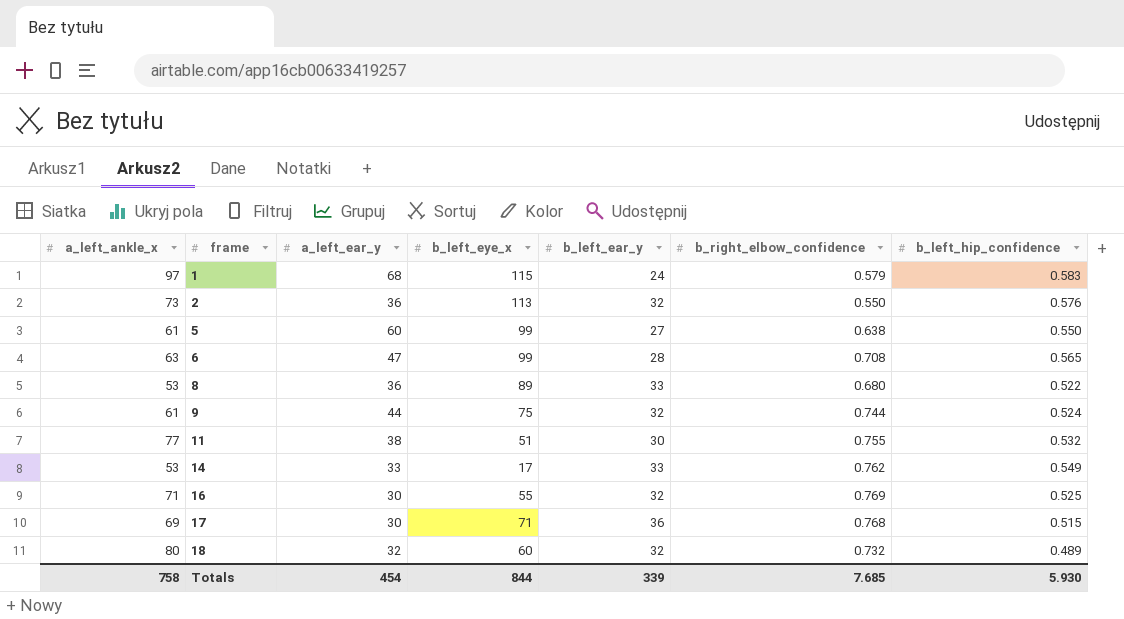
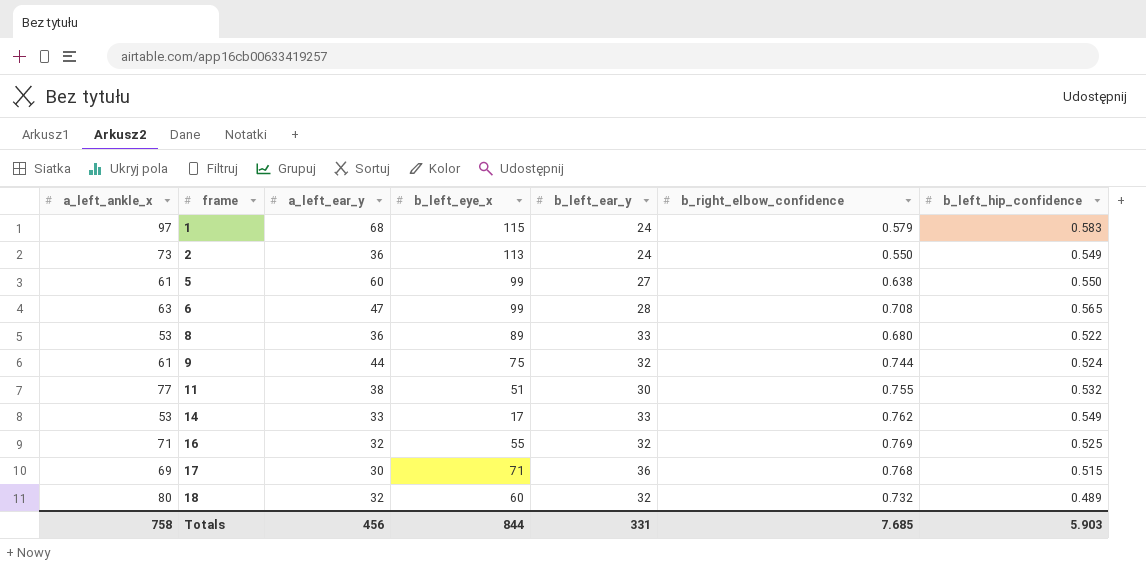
2 | b_left_ear_y: 32 -> 24
2 | b_left_hip_confidence: 0.576 -> 0.549
16 | a_left_ear_y: 30 -> 32
Totals | a_left_ear_y: 454 -> 456
Totals | b_left_ear_y: 339 -> 331
Totals | b_left_hip_confidence: 5.930 -> 5.903

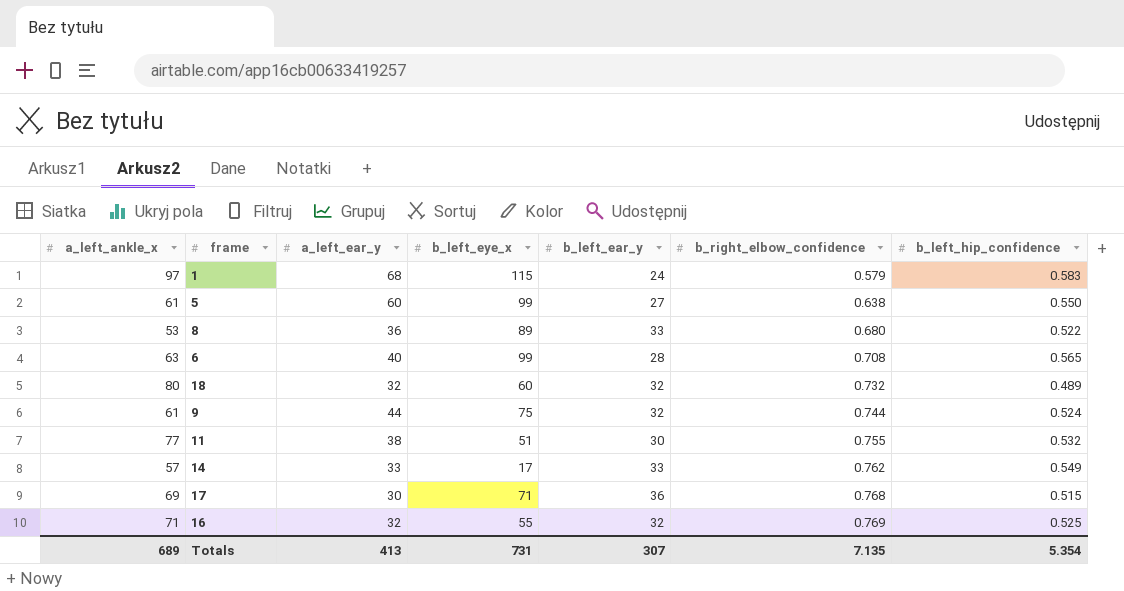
row order: frame ascending -> b_right_elbow_confidence ascending
row 2: 73 | 36 | 113 | 24 | 0.550 | 0.549 -> none
6 | a_left_ear_y: 47 -> 40
14 | a_left_ankle_x: 53 -> 57
Totals | a_left_ankle_x: 758 -> 689
Totals | a_left_ear_y: 456 -> 413
Totals | b_left_eye_x: 844 -> 731
Totals | b_left_ear_y: 331 -> 307
Totals | b_right_elbow_confidence: 7.685 -> 7.135
Totals | b_left_hip_confidence: 5.903 -> 5.354

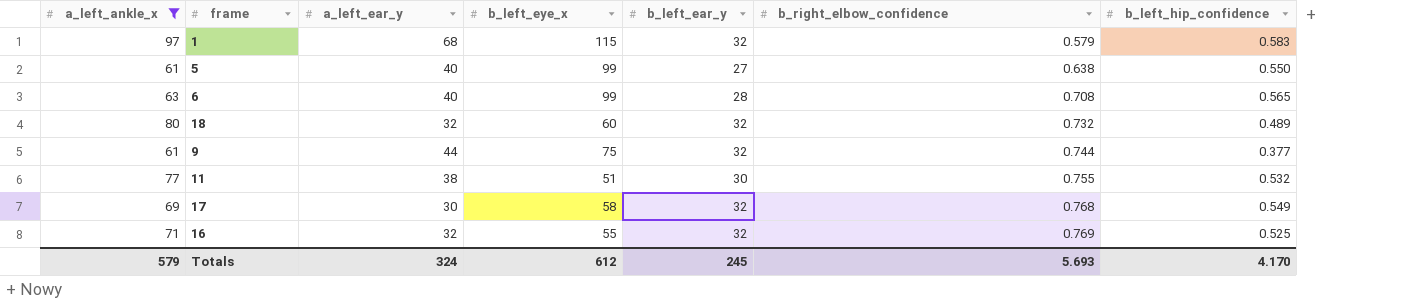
filter: none -> a_left_ankle_x >= 61
1 | b_left_ear_y: 24 -> 32
5 | a_left_ear_y: 60 -> 40
9 | b_left_hip_confidence: 0.524 -> 0.377
17 | b_left_eye_x: 71 -> 58
17 | b_left_ear_y: 36 -> 32
17 | b_left_hip_confidence: 0.515 -> 0.549
Totals | a_left_ankle_x: 689 -> 579
Totals | a_left_ear_y: 413 -> 324
Totals | b_left_eye_x: 731 -> 612
Totals | b_left_ear_y: 307 -> 245
Totals | b_right_elbow_confidence: 7.135 -> 5.693
Totals | b_left_hip_confidence: 5.354 -> 4.170

